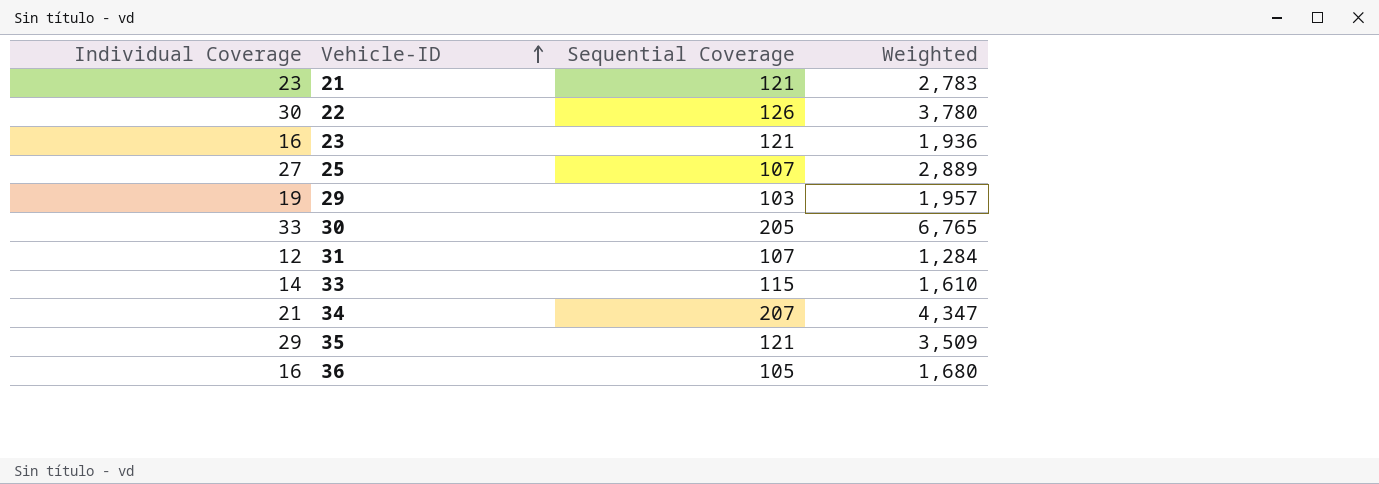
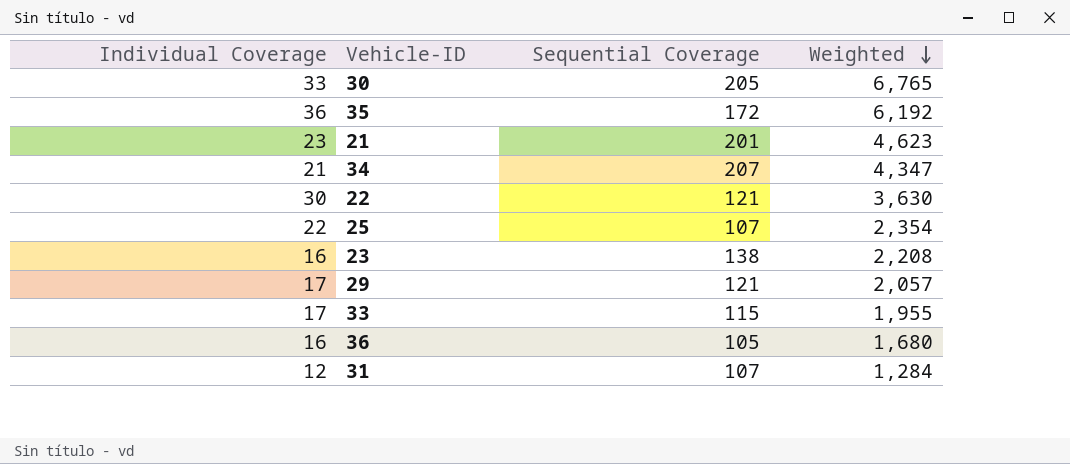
row order: Vehicle-ID ascending -> Weighted descending
35 | Individual Coverage: 29 -> 36
35 | Sequential Coverage: 121 -> 172
35 | Weighted: 3,509 -> 6,192
21 | Sequential Coverage: 121 -> 201
21 | Weighted: 2,783 -> 4,623
22 | Sequential Coverage: 126 -> 121
22 | Weighted: 3,780 -> 3,630
25 | Individual Coverage: 27 -> 22
25 | Weighted: 2,889 -> 2,354
23 | Sequential Coverage: 121 -> 138
23 | Weighted: 1,936 -> 2,208
29 | Individual Coverage: 19 -> 17
29 | Sequential Coverage: 103 -> 121
29 | Weighted: 1,957 -> 2,057
33 | Individual Coverage: 14 -> 17
33 | Weighted: 1,610 -> 1,955

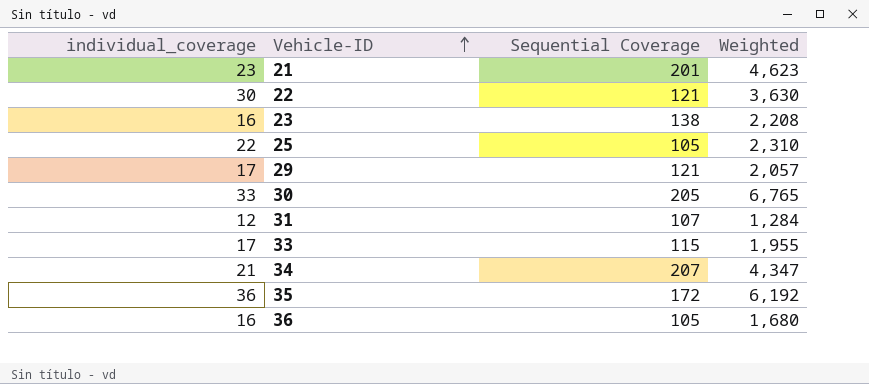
row order: Weighted descending -> Vehicle-ID ascending
column name: Individual Coverage -> individual_coverage
25 | Sequential Coverage: 107 -> 105
25 | Weighted: 2,354 -> 2,310

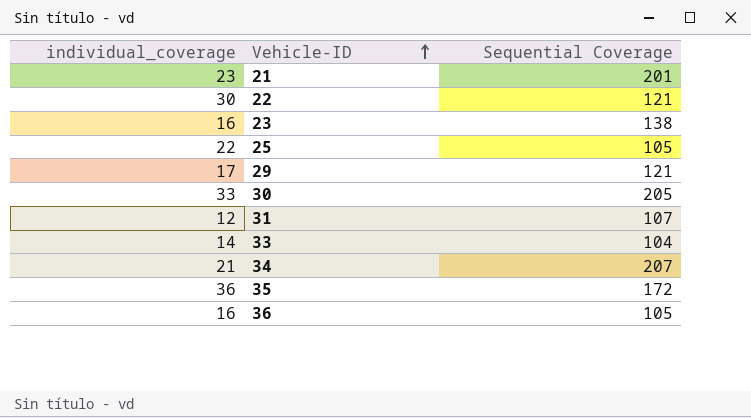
column Weighted | formula: [individual_coverage] * [Sequential Coverage] -> none
33 | individual_coverage: 17 -> 14
33 | Sequential Coverage: 115 -> 104

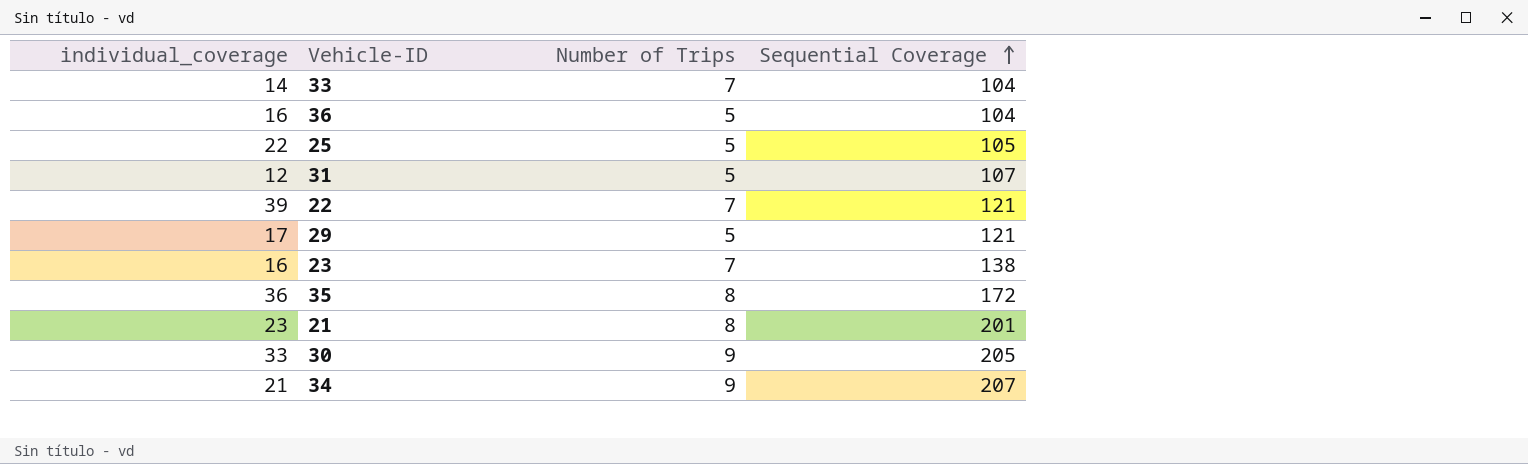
row order: Vehicle-ID ascending -> Sequential Coverage ascending
column Number of Trips | position: none -> 3
36 | Sequential Coverage: 105 -> 104
22 | individual_coverage: 30 -> 39

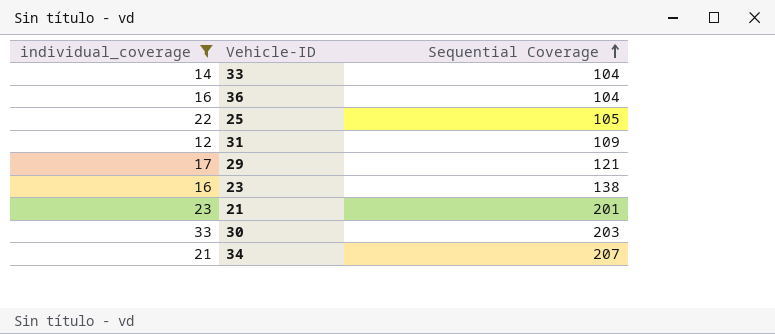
filter: none -> individual_coverage <= 33
column Number of Trips | position: 3 -> none
31 | Sequential Coverage: 107 -> 109
30 | Sequential Coverage: 205 -> 203

